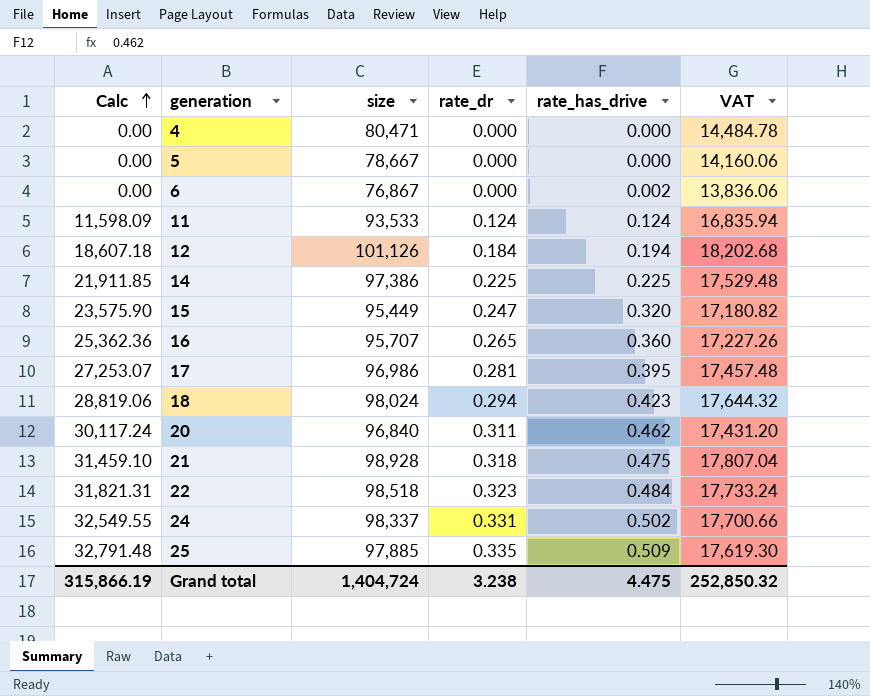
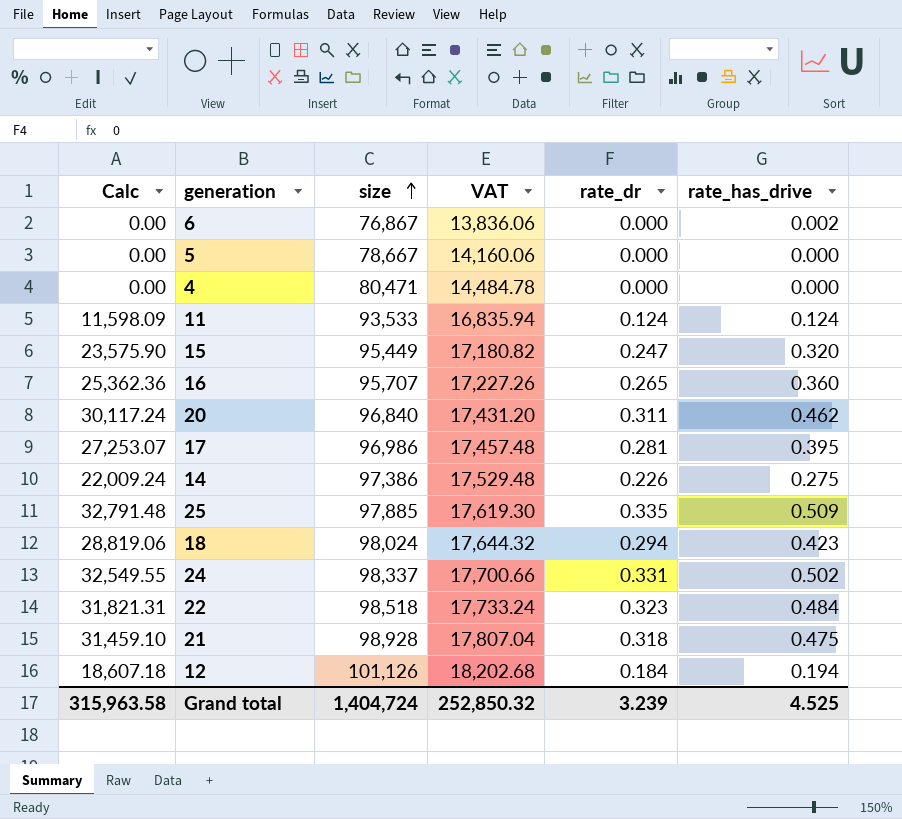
row order: Calc ascending -> size ascending
column VAT | position: 6 -> 4
14 | Calc: 21,911.85 -> 22,009.24
14 | rate_dr: 0.225 -> 0.226
14 | rate_has_drive: 0.225 -> 0.275
Grand total | Calc: 315,866.19 -> 315,963.58
Grand total | rate_dr: 3.238 -> 3.239
Grand total | rate_has_drive: 4.475 -> 4.525

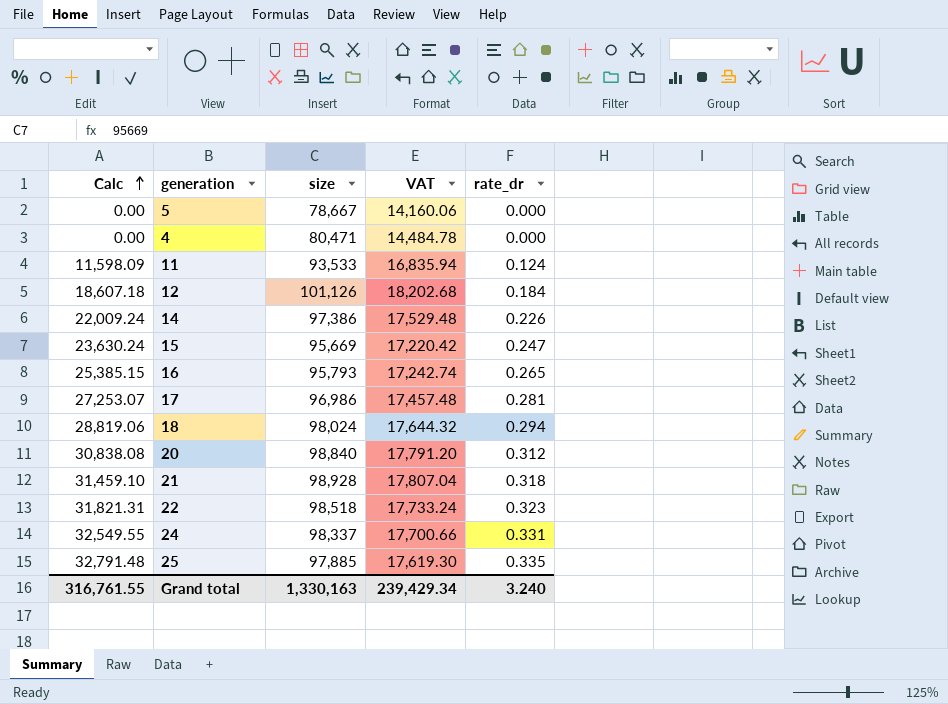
row order: size ascending -> Calc ascending
column rate_has_drive | position: 6 -> none
row 6: 0.00 | 76,867 | 13,836.06 | 0.000 | 0.002 -> none
15 | Calc: 23,575.90 -> 23,630.24
15 | size: 95,449 -> 95,669
15 | VAT: 17,180.82 -> 17,220.42
16 | Calc: 25,362.36 -> 25,385.15
16 | size: 95,707 -> 95,793
16 | VAT: 17,227.26 -> 17,242.74
20 | Calc: 30,117.24 -> 30,838.08
20 | size: 96,840 -> 98,840
20 | VAT: 17,431.20 -> 17,791.20
20 | rate_dr: 0.311 -> 0.312
Grand total | Calc: 315,963.58 -> 316,761.55
Grand total | size: 1,404,724 -> 1,330,163
Grand total | VAT: 252,850.32 -> 239,429.34
Grand total | rate_dr: 3.239 -> 3.240

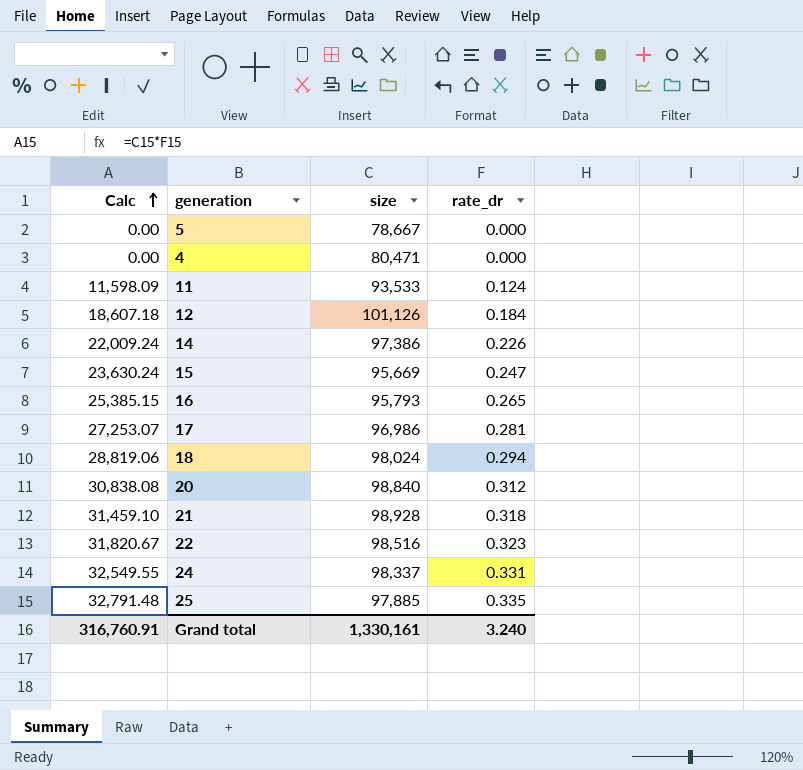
column VAT | formula: [size] * 0.18 -> none
22 | Calc: 31,821.31 -> 31,820.67
22 | size: 98,518 -> 98,516
Grand total | Calc: 316,761.55 -> 316,760.91
Grand total | size: 1,330,163 -> 1,330,161

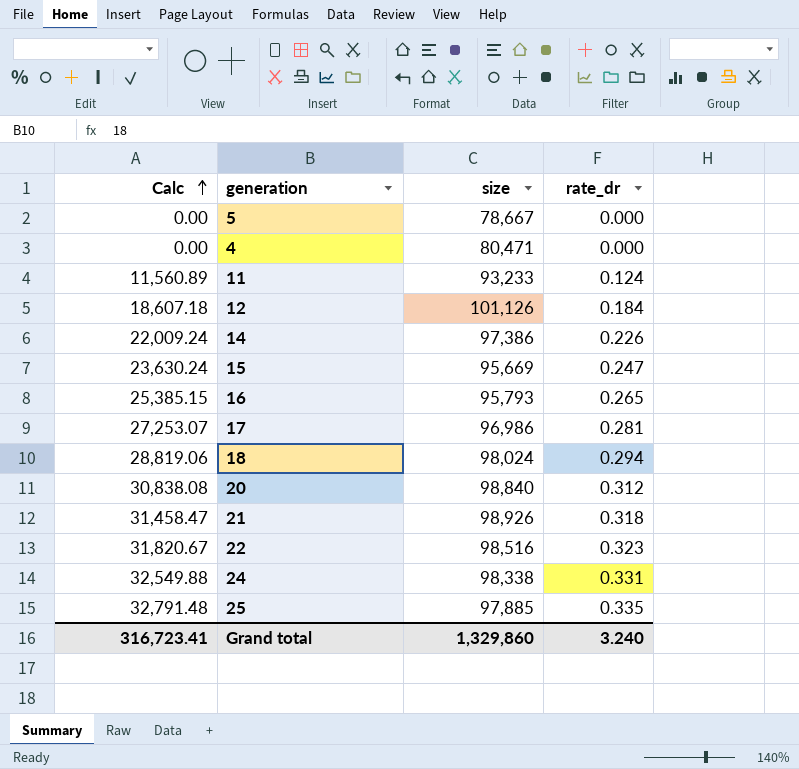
11 | Calc: 11,598.09 -> 11,560.89
11 | size: 93,533 -> 93,233
21 | Calc: 31,459.10 -> 31,458.47
21 | size: 98,928 -> 98,926
24 | Calc: 32,549.55 -> 32,549.88
24 | size: 98,337 -> 98,338
Grand total | Calc: 316,760.91 -> 316,723.41
Grand total | size: 1,330,161 -> 1,329,860

